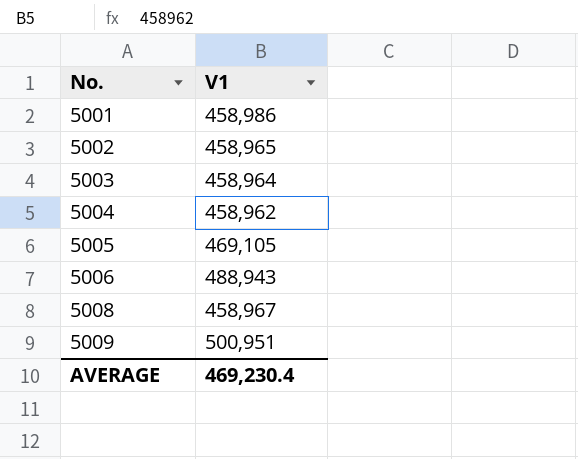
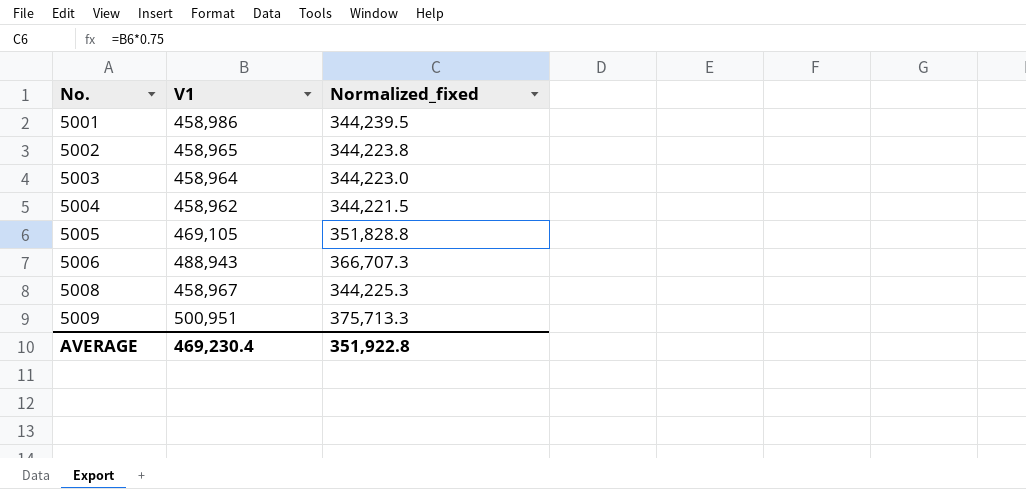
column Normalized_fixed | formula: none -> [V1] * 0.75

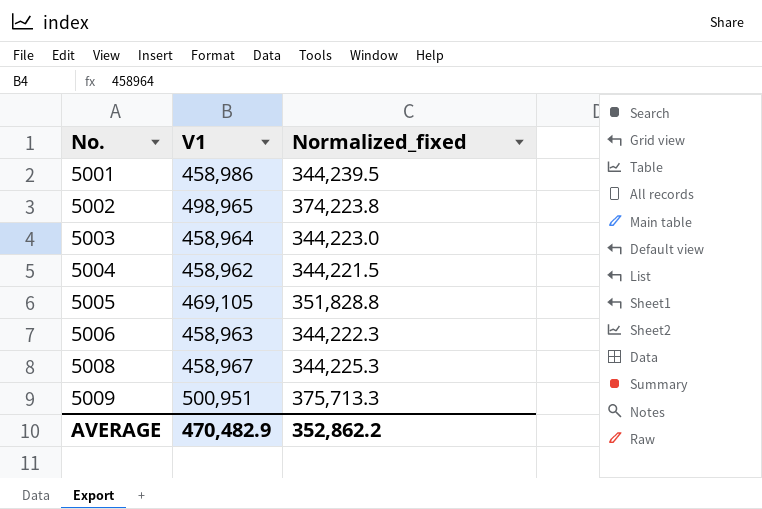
5002 | V1: 458,965 -> 498,965
5002 | Normalized_fixed: 344,223.8 -> 374,223.8
5006 | V1: 488,943 -> 458,963
5006 | Normalized_fixed: 366,707.3 -> 344,222.3
AVERAGE | V1: 469,230.4 -> 470,482.9
AVERAGE | Normalized_fixed: 351,922.8 -> 352,862.2

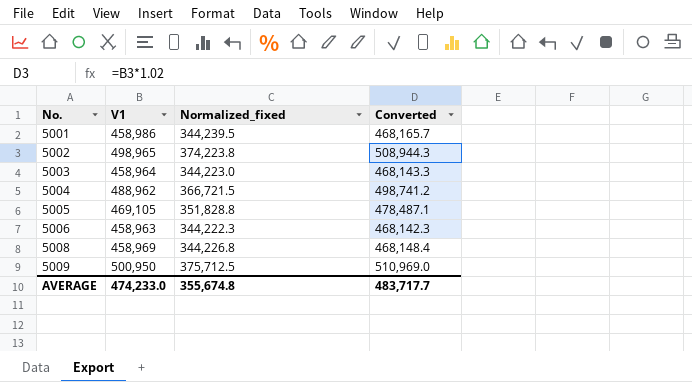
column Converted | formula: none -> [V1] * 1.02
5004 | V1: 458,962 -> 488,962
5004 | Normalized_fixed: 344,221.5 -> 366,721.5
5008 | V1: 458,967 -> 458,969
5008 | Normalized_fixed: 344,225.3 -> 344,226.8
5009 | V1: 500,951 -> 500,950
5009 | Normalized_fixed: 375,713.3 -> 375,712.5
AVERAGE | V1: 470,482.9 -> 474,233.0
AVERAGE | Normalized_fixed: 352,862.2 -> 355,674.8

